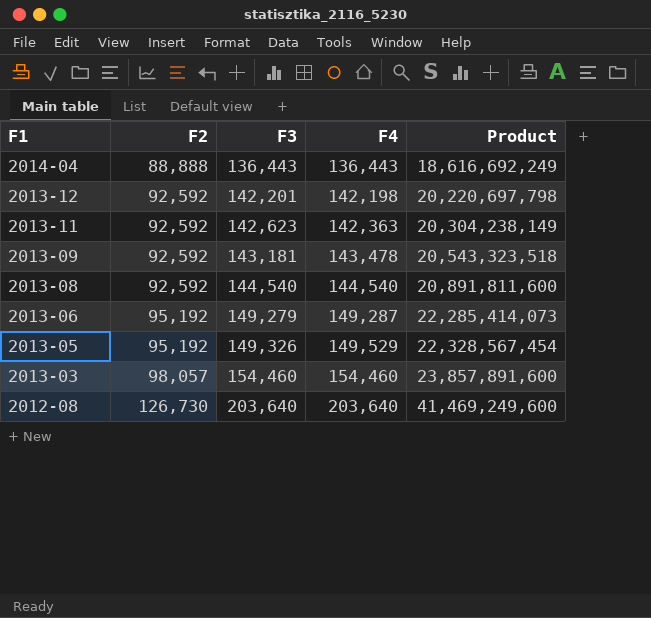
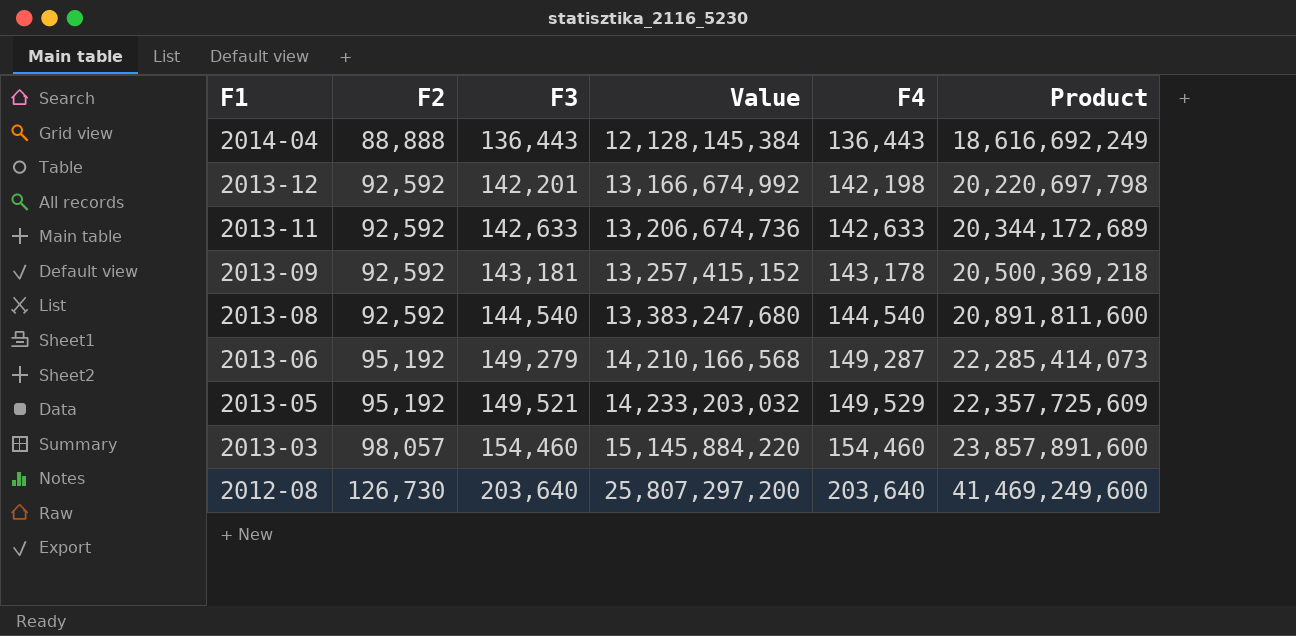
column Value | formula: none -> [F2] * [F3]
2013-11 | F3: 142,623 -> 142,633
2013-11 | F4: 142,363 -> 142,633
2013-11 | Product: 20,304,238,149 -> 20,344,172,689
2013-09 | F4: 143,478 -> 143,178
2013-09 | Product: 20,543,323,518 -> 20,500,369,218
2013-05 | F3: 149,326 -> 149,521
2013-05 | Product: 22,328,567,454 -> 22,357,725,609

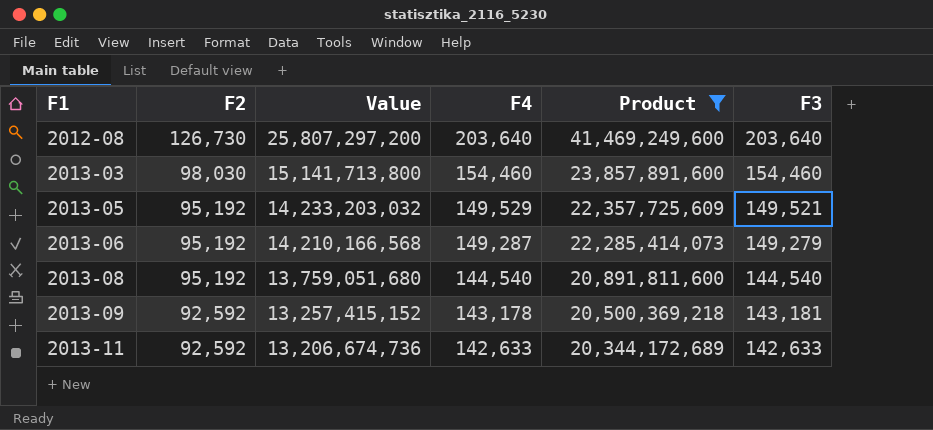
filter: none -> Product >= 20,344,172,689
row order: F1 descending -> F1 ascending
column F3 | position: 3 -> 6
2013-03 | F2: 98,057 -> 98,030
2013-03 | Value: 15,145,884,220 -> 15,141,713,800
2013-08 | F2: 92,592 -> 95,192
2013-08 | Value: 13,383,247,680 -> 13,759,051,680

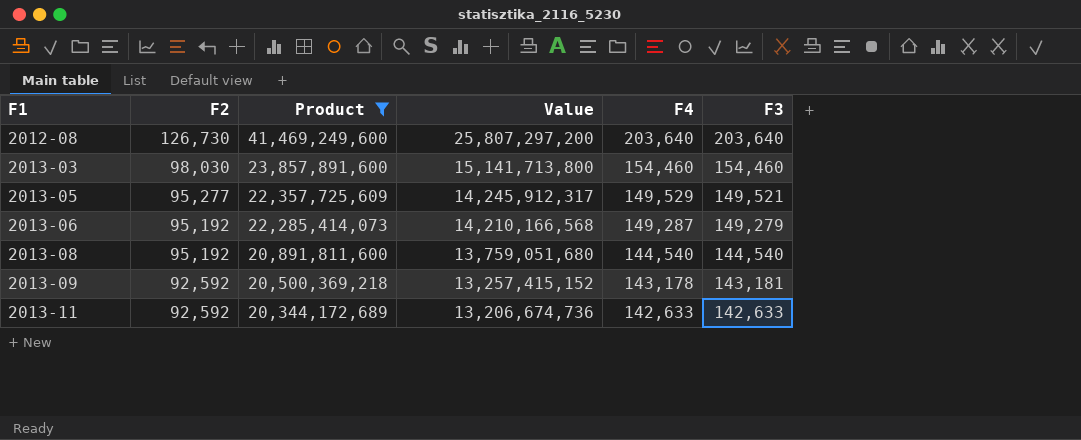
column Product | position: 5 -> 3
2013-05 | F2: 95,192 -> 95,277
2013-05 | Value: 14,233,203,032 -> 14,245,912,317

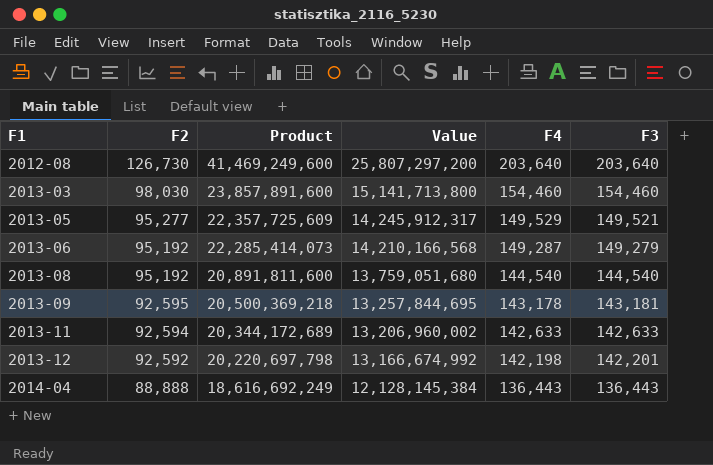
filter: Product >= 20,344,172,689 -> none
2013-09 | F2: 92,592 -> 92,595
2013-09 | Value: 13,257,415,152 -> 13,257,844,695
2013-11 | F2: 92,592 -> 92,594
2013-11 | Value: 13,206,674,736 -> 13,206,960,002

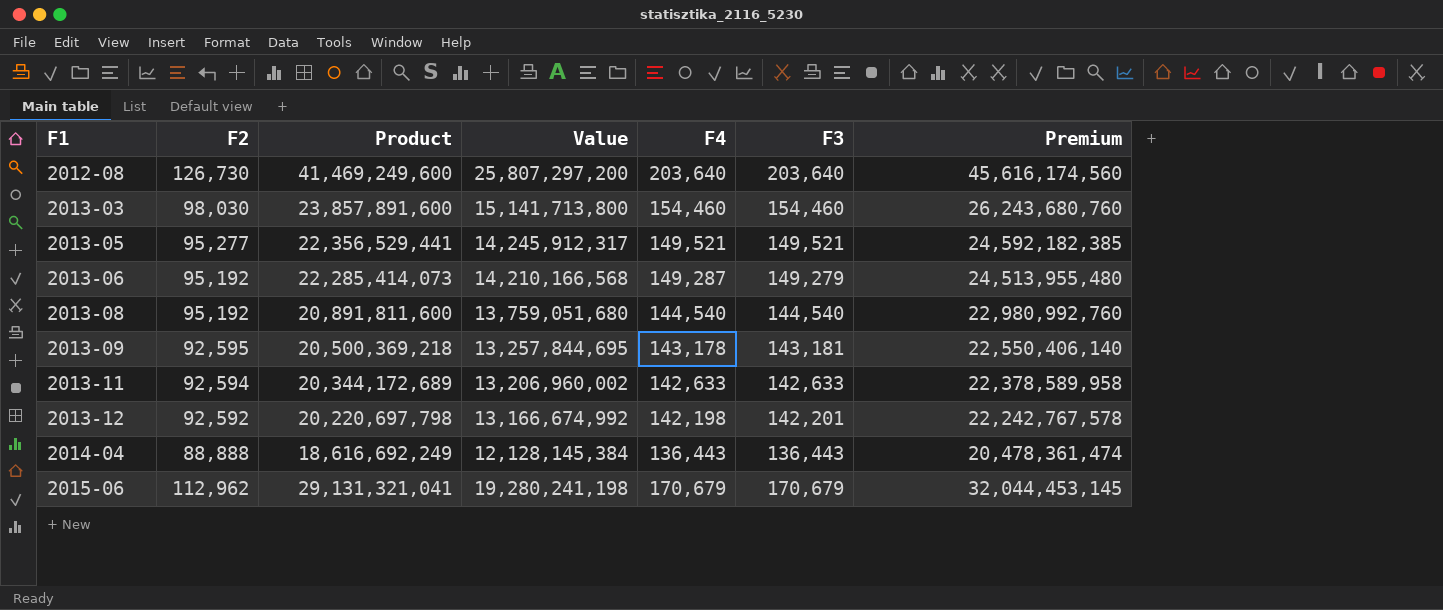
column Premium | formula: none -> [Product] * 1.1
2013-05 | Product: 22,357,725,609 -> 22,356,529,441
2013-05 | F4: 149,529 -> 149,521
row 2015-06: none -> 112,962 | 29,131,321,041 | 19,280,241,198 | 170,679 | 170,679 | 32,044,453,145

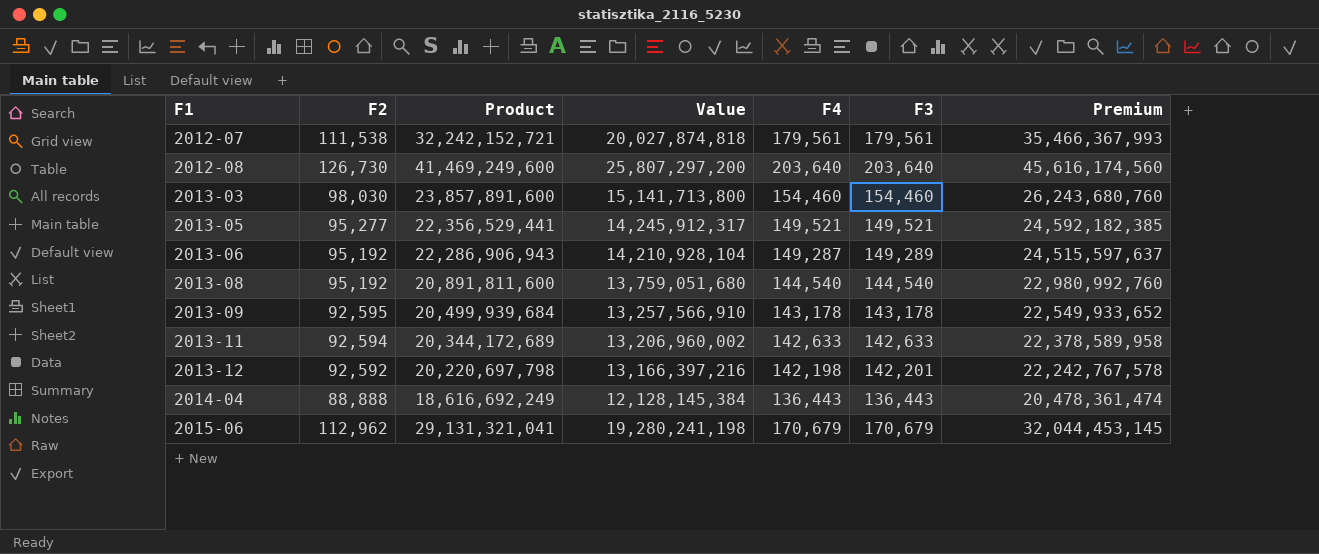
column Value | formula: [F2] * [F3] -> [F2] * [F4]
row 2012-07: none -> 111,538 | 32,242,152,721 | 20,027,874,818 | 179,561 | 179,561 | 35,466,367,993
2013-06 | Product: 22,285,414,073 -> 22,286,906,943
2013-06 | F3: 149,279 -> 149,289
2013-06 | Premium: 24,513,955,480 -> 24,515,597,637
2013-09 | Product: 20,500,369,218 -> 20,499,939,684
2013-09 | F3: 143,181 -> 143,178
2013-09 | Premium: 22,550,406,140 -> 22,549,933,652

